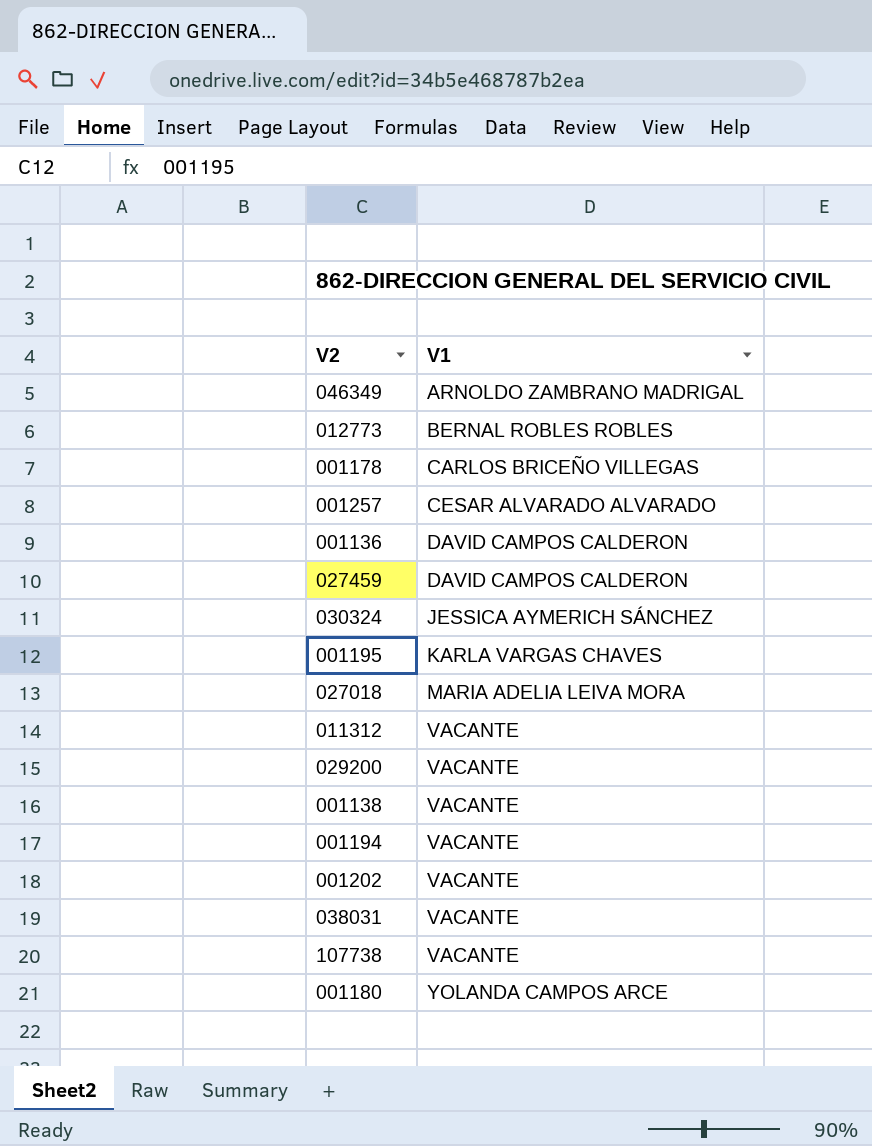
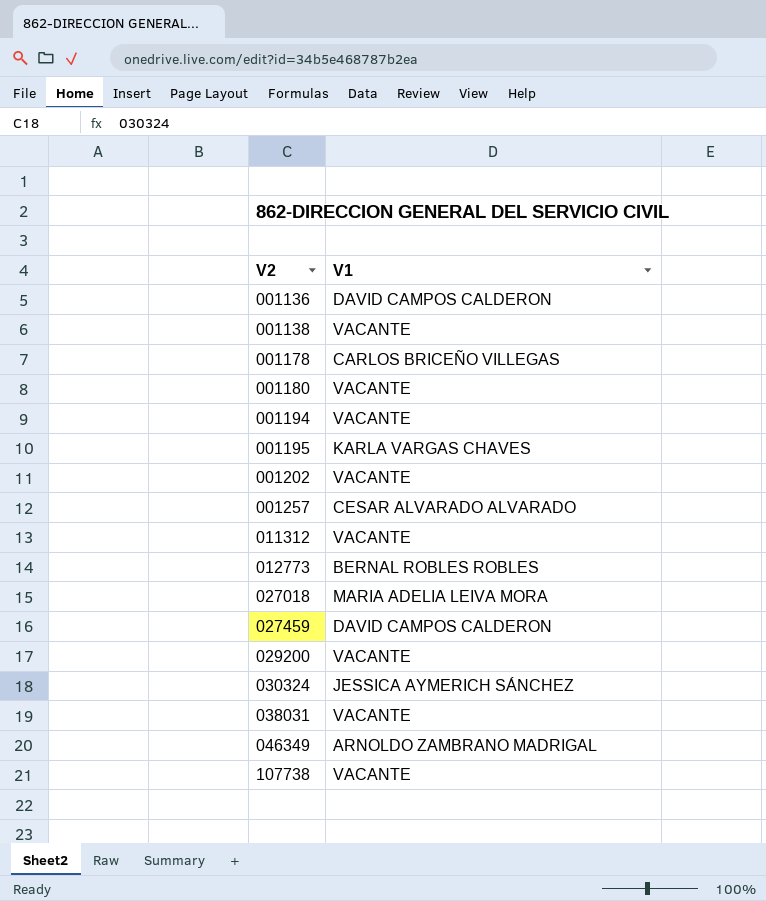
row order: V1 ascending -> V2 ascending
001180 | V1: YOLANDA CAMPOS ARCE -> VACANTE

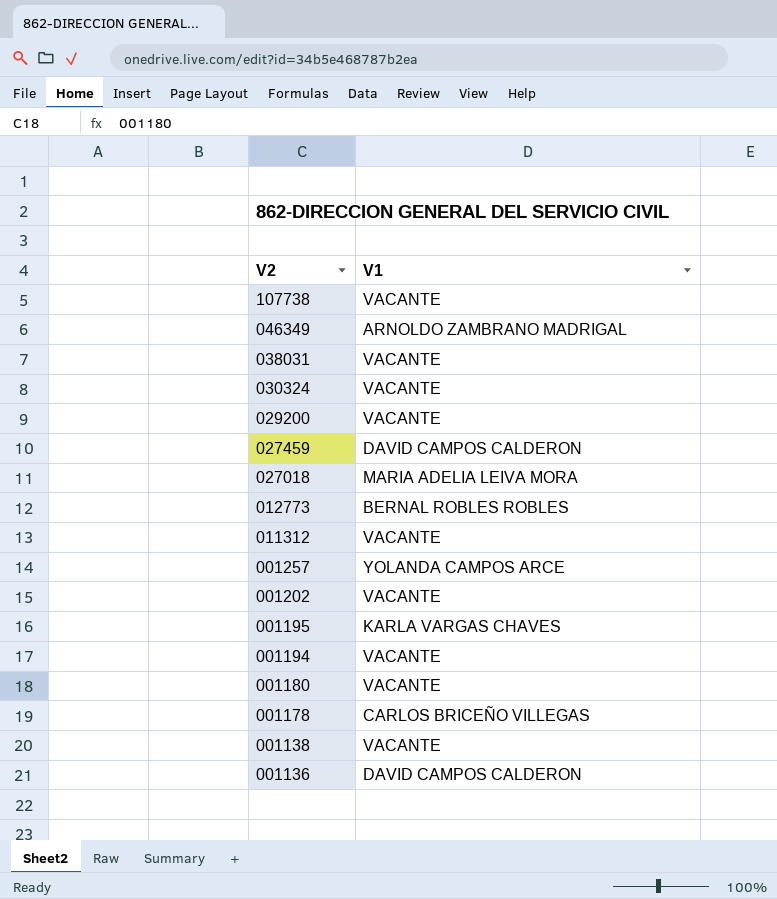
row order: V2 ascending -> V2 descending
030324 | V1: JESSICA AYMERICH SÁNCHEZ -> VACANTE
001257 | V1: CESAR ALVARADO ALVARADO -> YOLANDA CAMPOS ARCE

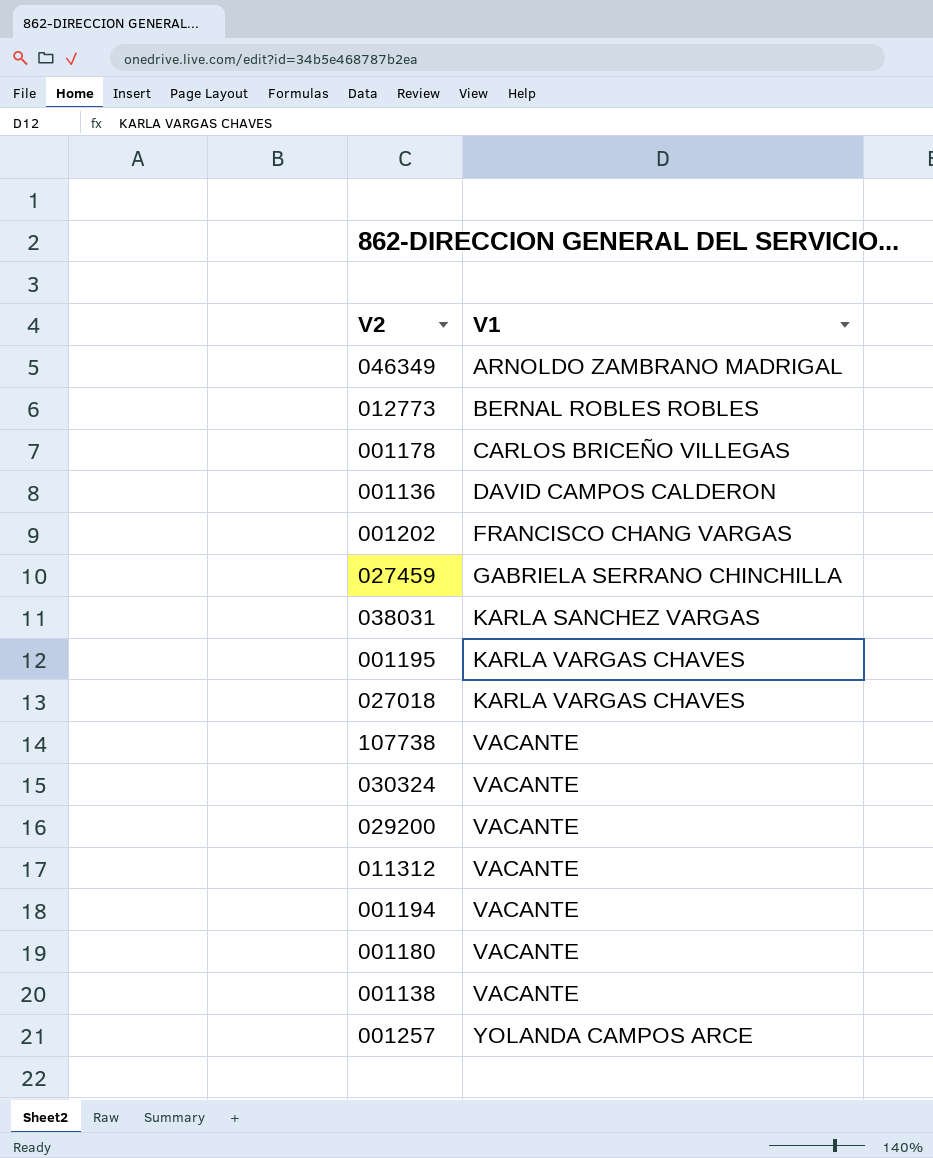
row order: V2 descending -> V1 ascending
001202 | V1: VACANTE -> FRANCISCO CHANG VARGAS
027459 | V1: DAVID CAMPOS CALDERON -> GABRIELA SERRANO CHINCHILLA
038031 | V1: VACANTE -> KARLA SANCHEZ VARGAS
027018 | V1: MARIA ADELIA LEIVA MORA -> KARLA VARGAS CHAVES

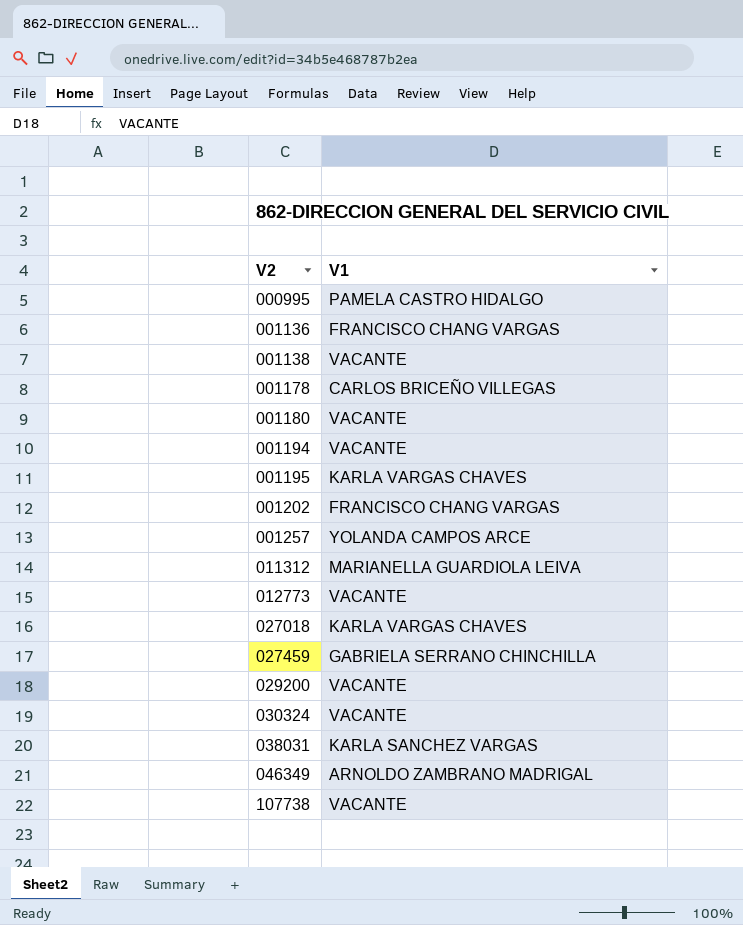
row order: V1 ascending -> V2 ascending
row 000995: none -> PAMELA CASTRO HIDALGO
001136 | V1: DAVID CAMPOS CALDERON -> FRANCISCO CHANG VARGAS
011312 | V1: VACANTE -> MARIANELLA GUARDIOLA LEIVA
012773 | V1: BERNAL ROBLES ROBLES -> VACANTE

